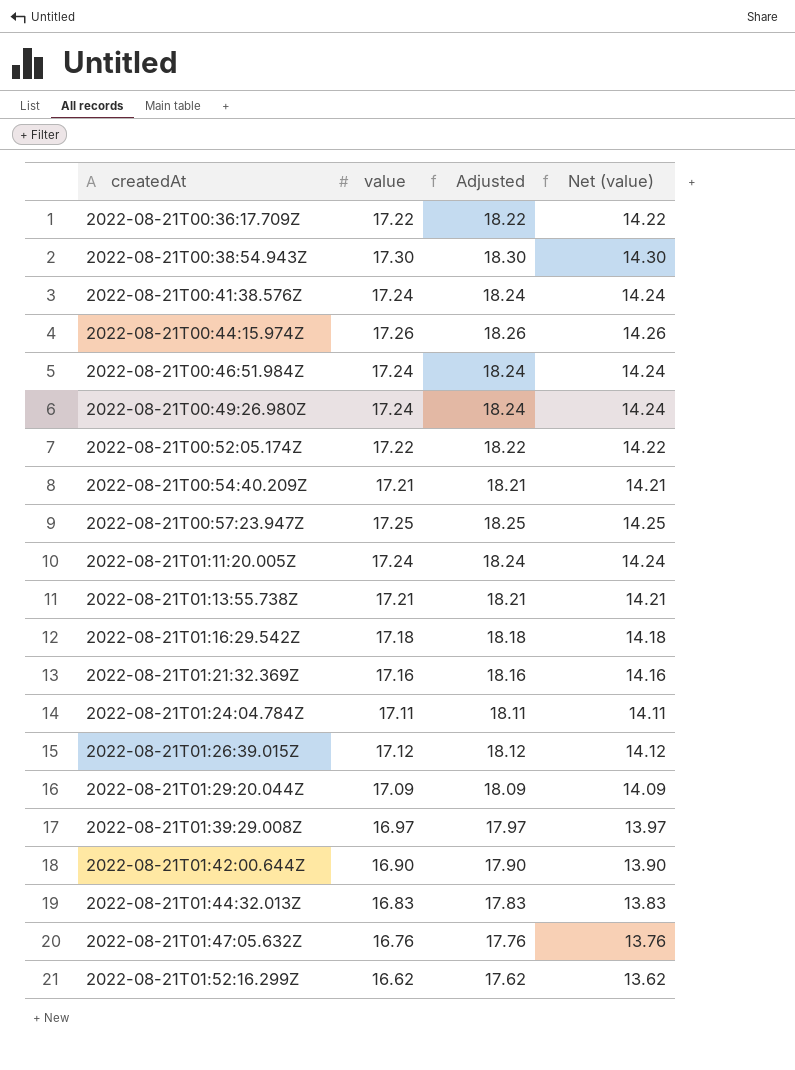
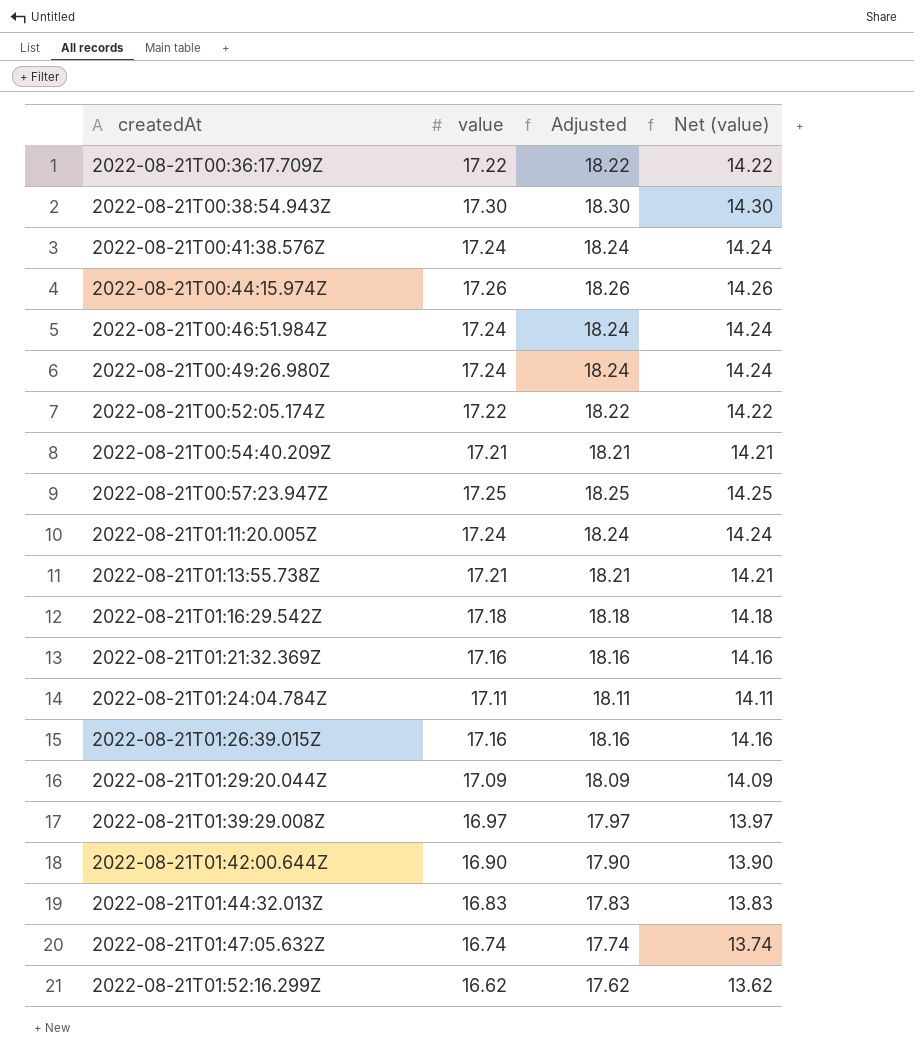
2022-08-21T01:26:39.015Z | value: 17.12 -> 17.16
2022-08-21T01:26:39.015Z | Adjusted: 18.12 -> 18.16
2022-08-21T01:26:39.015Z | Net (value): 14.12 -> 14.16
2022-08-21T01:47:05.632Z | value: 16.76 -> 16.74
2022-08-21T01:47:05.632Z | Adjusted: 17.76 -> 17.74
2022-08-21T01:47:05.632Z | Net (value): 13.76 -> 13.74

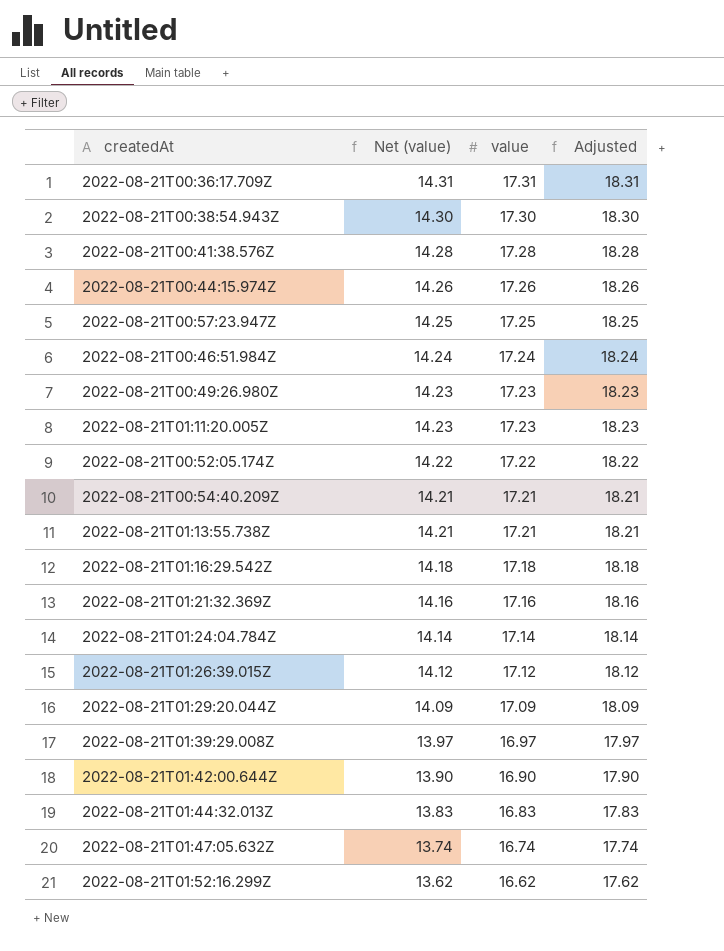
row order: createdAt ascending -> Net (value) descending
column Net (value) | position: 4 -> 2
2022-08-21T00:36:17.709Z | Net (value): 14.22 -> 14.31
2022-08-21T00:36:17.709Z | value: 17.22 -> 17.31
2022-08-21T00:36:17.709Z | Adjusted: 18.22 -> 18.31
2022-08-21T00:41:38.576Z | Net (value): 14.24 -> 14.28
2022-08-21T00:41:38.576Z | value: 17.24 -> 17.28
2022-08-21T00:41:38.576Z | Adjusted: 18.24 -> 18.28
2022-08-21T00:49:26.980Z | Net (value): 14.24 -> 14.23
2022-08-21T00:49:26.980Z | value: 17.24 -> 17.23
2022-08-21T00:49:26.980Z | Adjusted: 18.24 -> 18.23
2022-08-21T01:11:20.005Z | Net (value): 14.24 -> 14.23
2022-08-21T01:11:20.005Z | value: 17.24 -> 17.23
2022-08-21T01:11:20.005Z | Adjusted: 18.24 -> 18.23
2022-08-21T01:24:04.784Z | Net (value): 14.11 -> 14.14
2022-08-21T01:24:04.784Z | value: 17.11 -> 17.14
2022-08-21T01:24:04.784Z | Adjusted: 18.11 -> 18.14
2022-08-21T01:26:39.015Z | Net (value): 14.16 -> 14.12
2022-08-21T01:26:39.015Z | value: 17.16 -> 17.12
2022-08-21T01:26:39.015Z | Adjusted: 18.16 -> 18.12

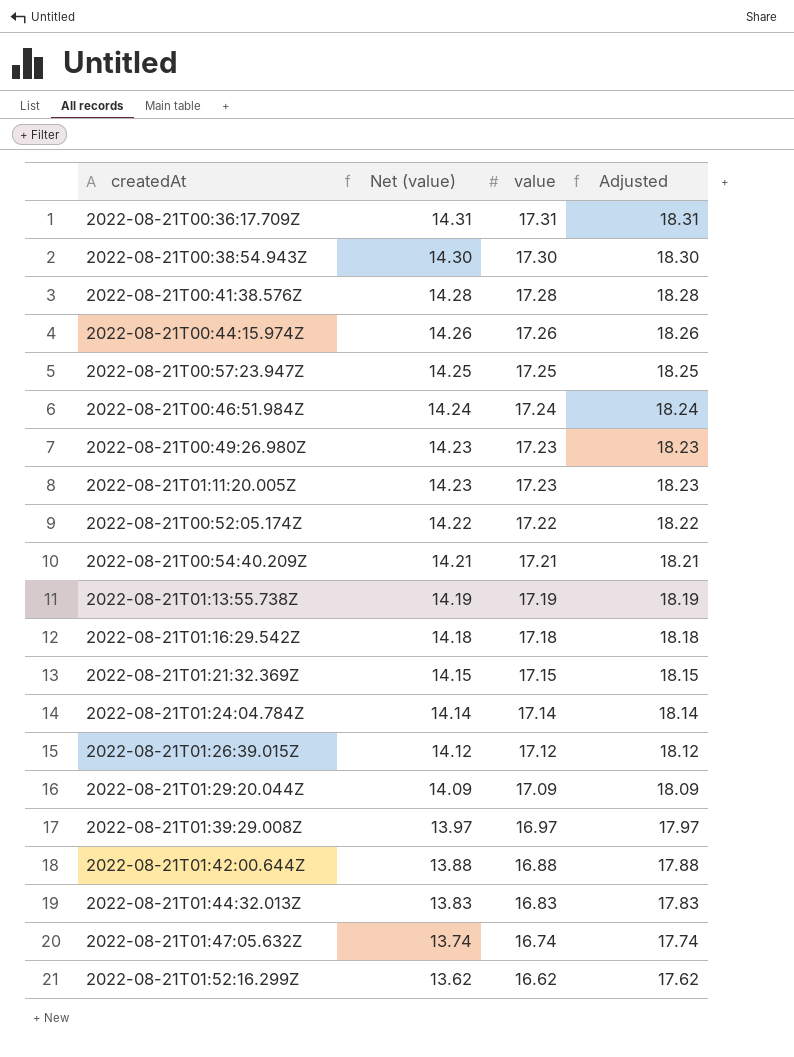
2022-08-21T01:13:55.738Z | Net (value): 14.21 -> 14.19
2022-08-21T01:13:55.738Z | value: 17.21 -> 17.19
2022-08-21T01:13:55.738Z | Adjusted: 18.21 -> 18.19
2022-08-21T01:21:32.369Z | Net (value): 14.16 -> 14.15
2022-08-21T01:21:32.369Z | value: 17.16 -> 17.15
2022-08-21T01:21:32.369Z | Adjusted: 18.16 -> 18.15
2022-08-21T01:42:00.644Z | Net (value): 13.90 -> 13.88
2022-08-21T01:42:00.644Z | value: 16.90 -> 16.88
2022-08-21T01:42:00.644Z | Adjusted: 17.90 -> 17.88

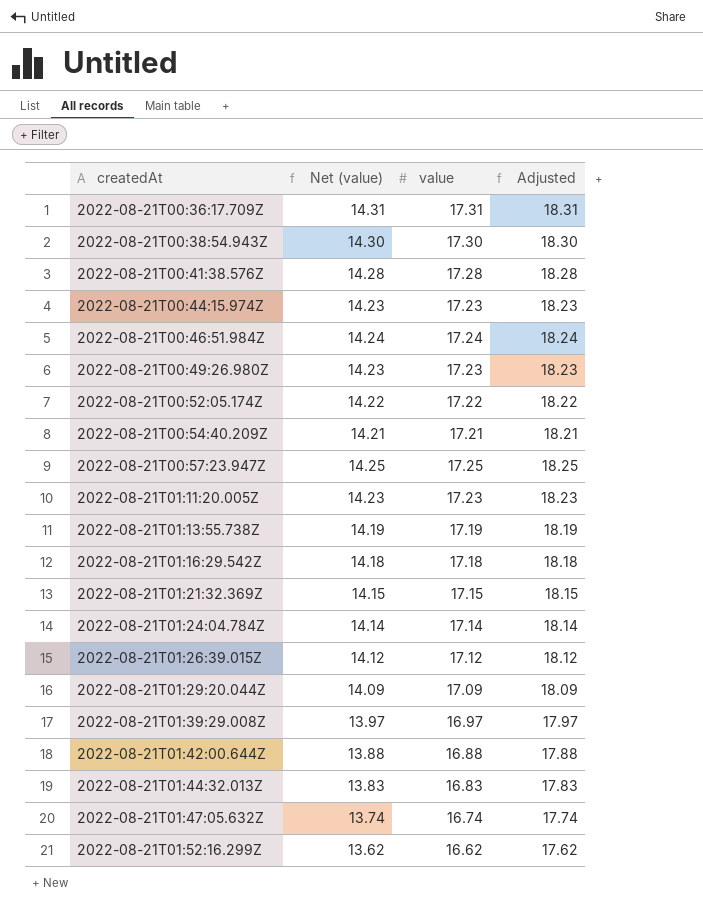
row order: Net (value) descending -> createdAt ascending
2022-08-21T00:44:15.974Z | Net (value): 14.26 -> 14.23
2022-08-21T00:44:15.974Z | value: 17.26 -> 17.23
2022-08-21T00:44:15.974Z | Adjusted: 18.26 -> 18.23

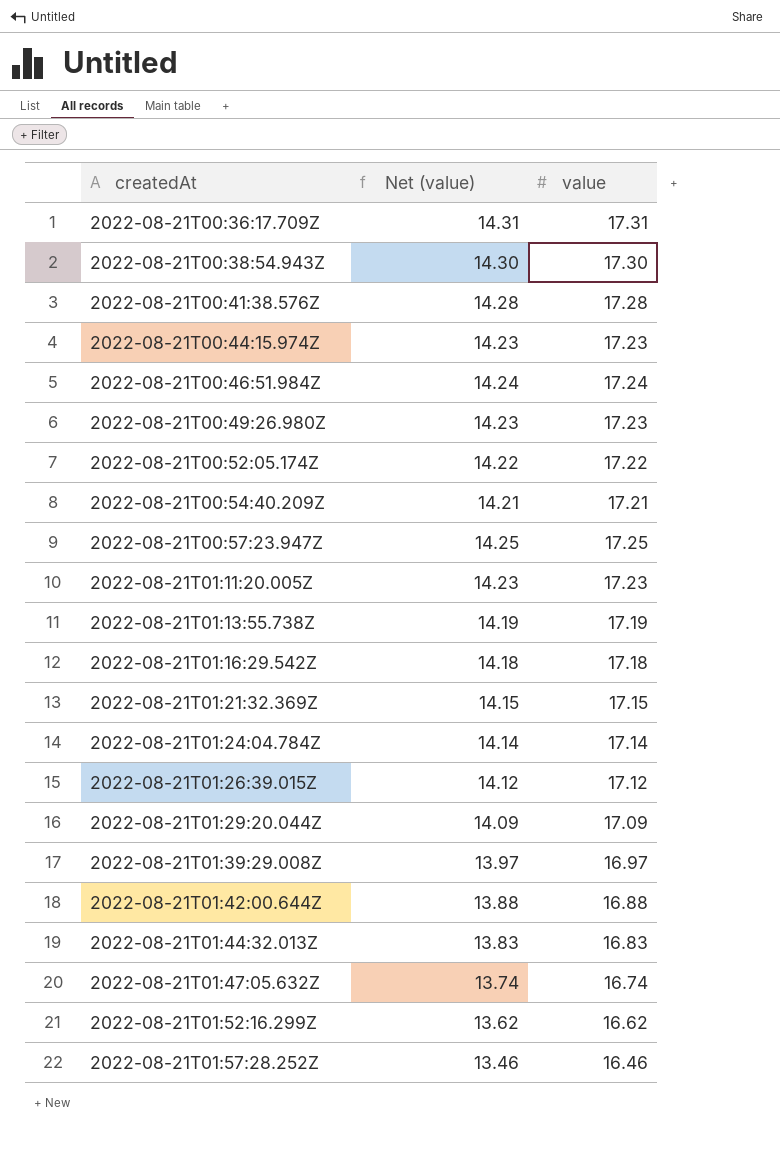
column Adjusted | formula: [value] + 1 -> none
row 2022-08-21T01:57:28.252Z: none -> 13.46 | 16.46

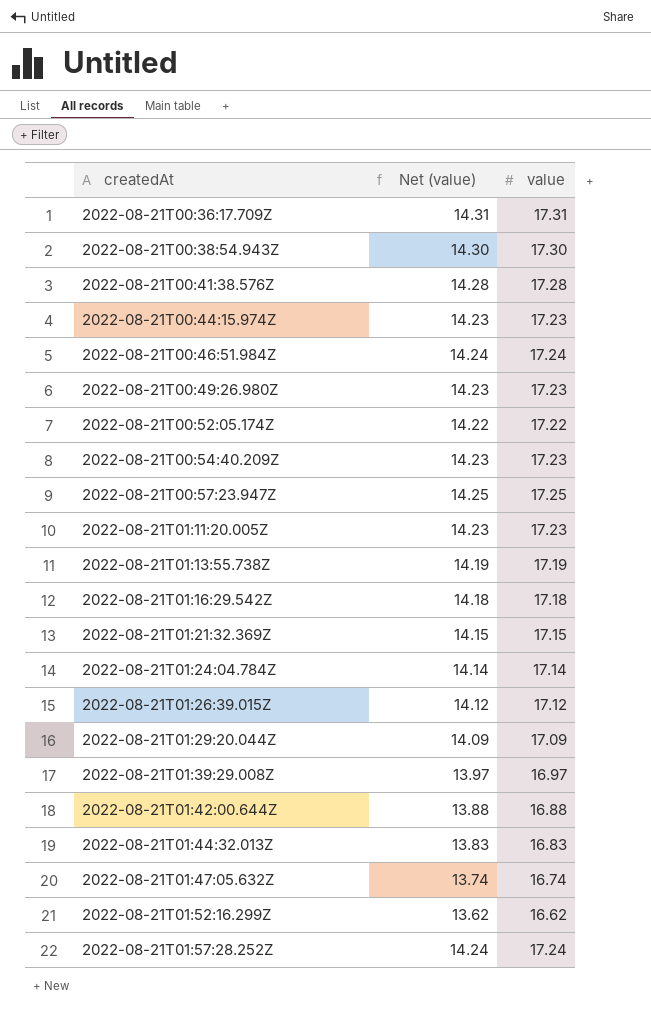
2022-08-21T00:54:40.209Z | Net (value): 14.21 -> 14.23
2022-08-21T00:54:40.209Z | value: 17.21 -> 17.23
2022-08-21T01:57:28.252Z | Net (value): 13.46 -> 14.24
2022-08-21T01:57:28.252Z | value: 16.46 -> 17.24

